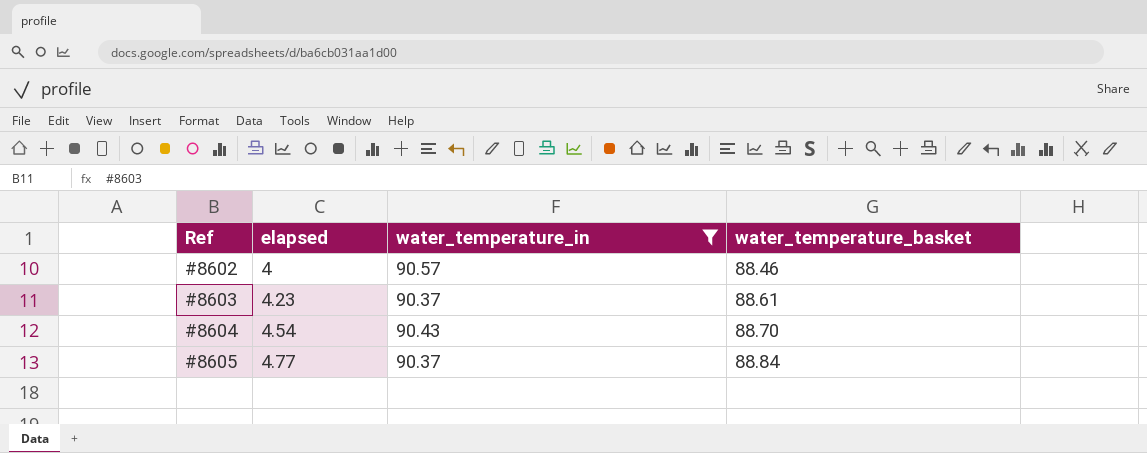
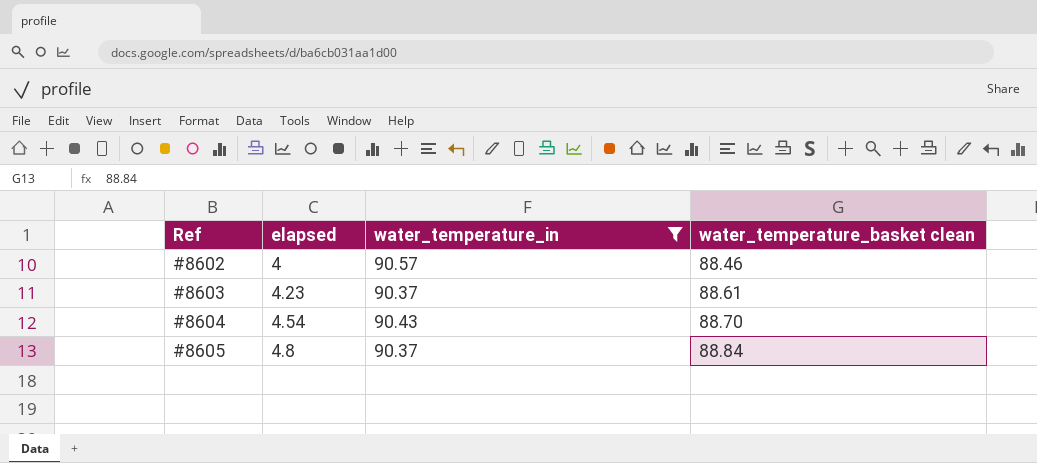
column name: water_temperature_basket -> water_temperature_basket clean
#8605 | elapsed: 4.77 -> 4.8

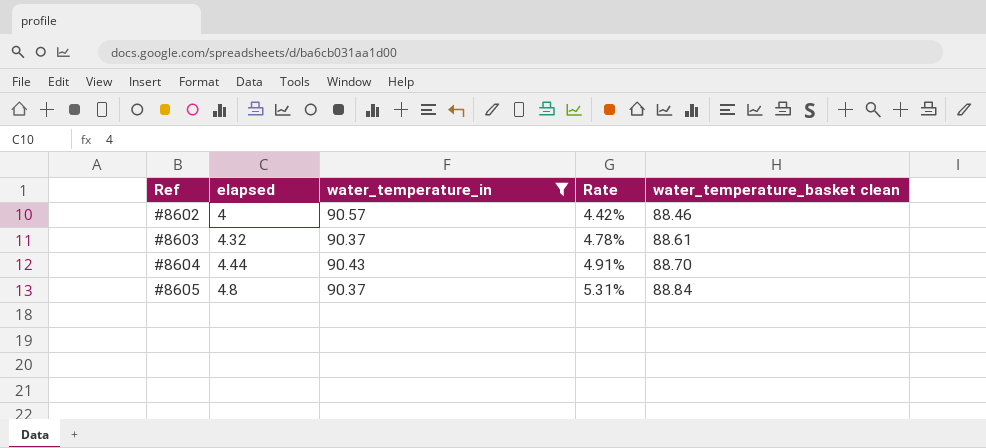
column Rate | formula: none -> [elapsed] / [water_temperature_in]
#8603 | elapsed: 4.23 -> 4.32
#8604 | elapsed: 4.54 -> 4.44

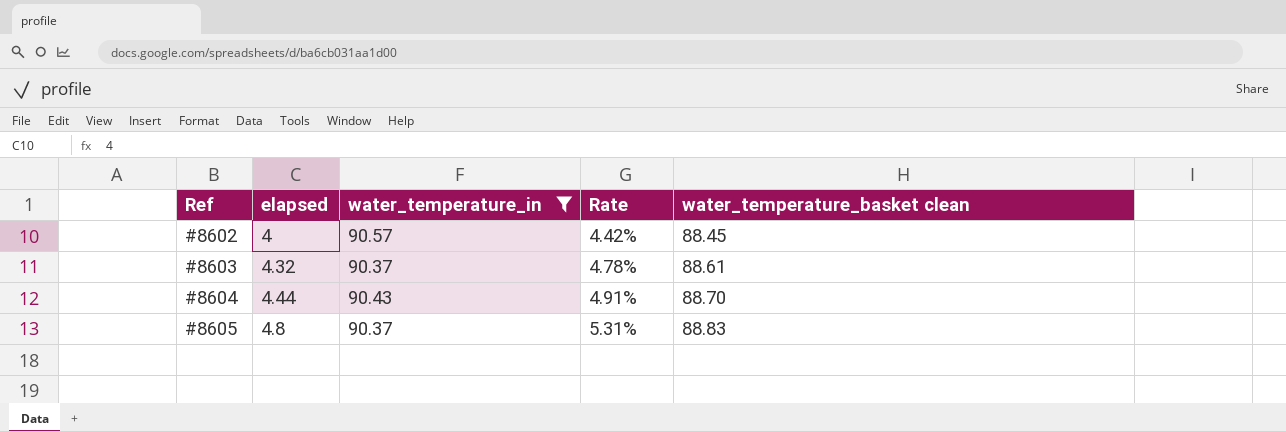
#8602 | water_temperature_basket clean: 88.46 -> 88.45
#8605 | water_temperature_basket clean: 88.84 -> 88.83

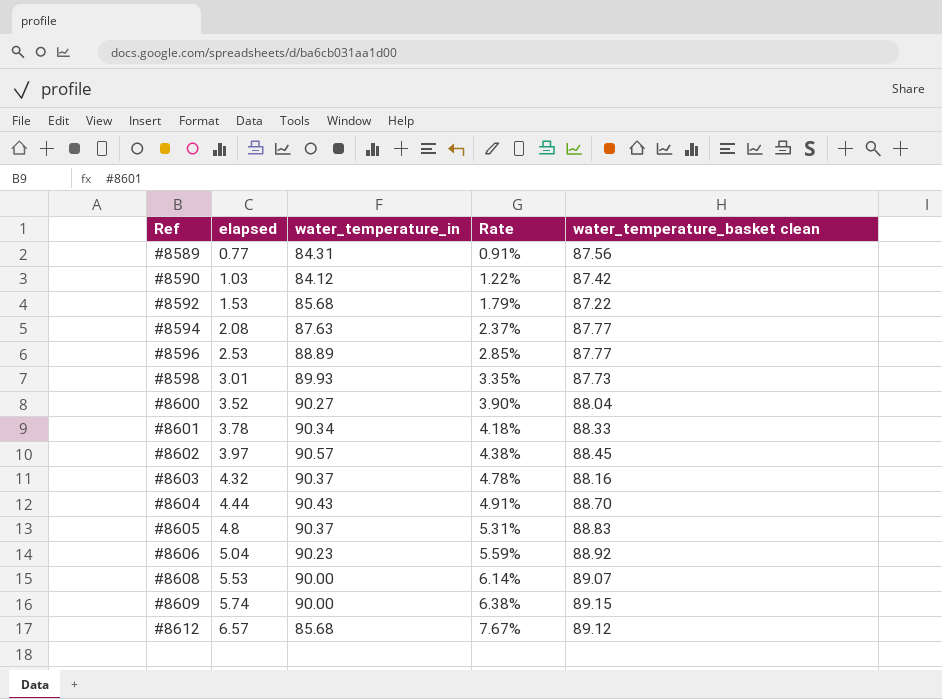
filter: water_temperature_in >= 90.37 -> none
#8602 | elapsed: 4 -> 3.97
#8602 | Rate: 4.42% -> 4.38%
#8603 | water_temperature_basket clean: 88.61 -> 88.16

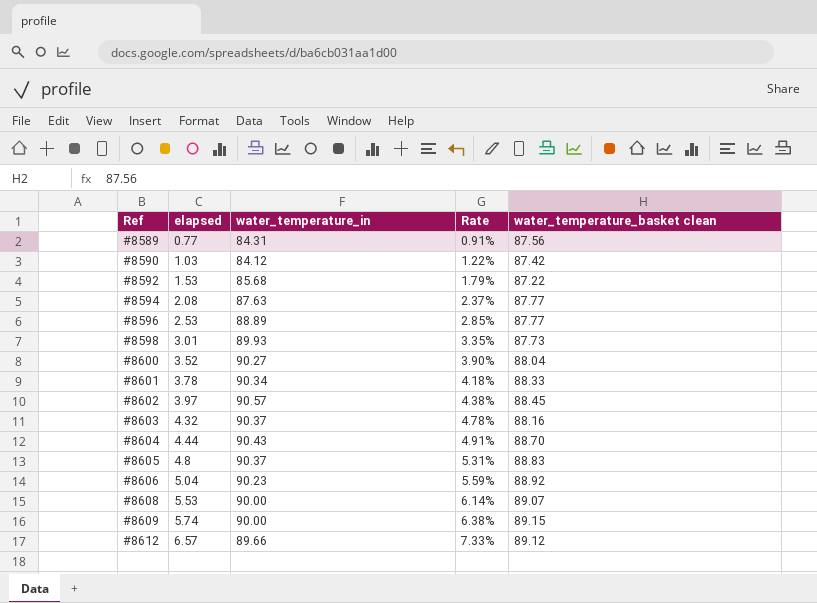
#8612 | water_temperature_in: 85.68 -> 89.66
#8612 | Rate: 7.67% -> 7.33%

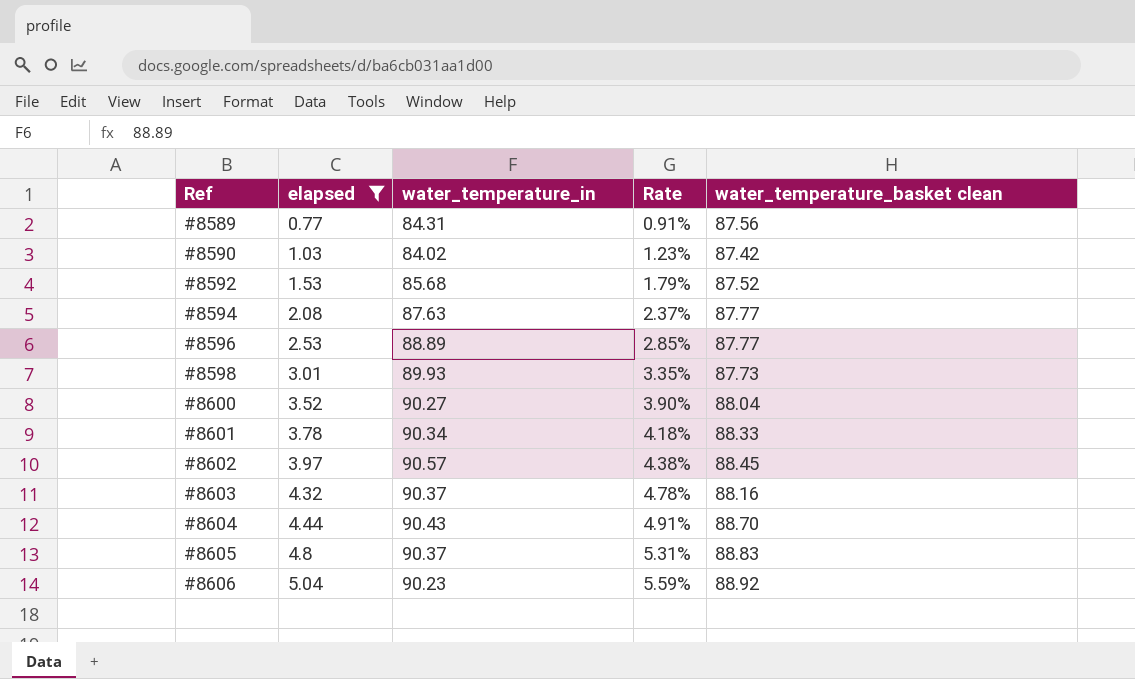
filter: none -> elapsed <= 5.04
#8590 | water_temperature_in: 84.12 -> 84.02
#8590 | Rate: 1.22% -> 1.23%
#8592 | water_temperature_basket clean: 87.22 -> 87.52

